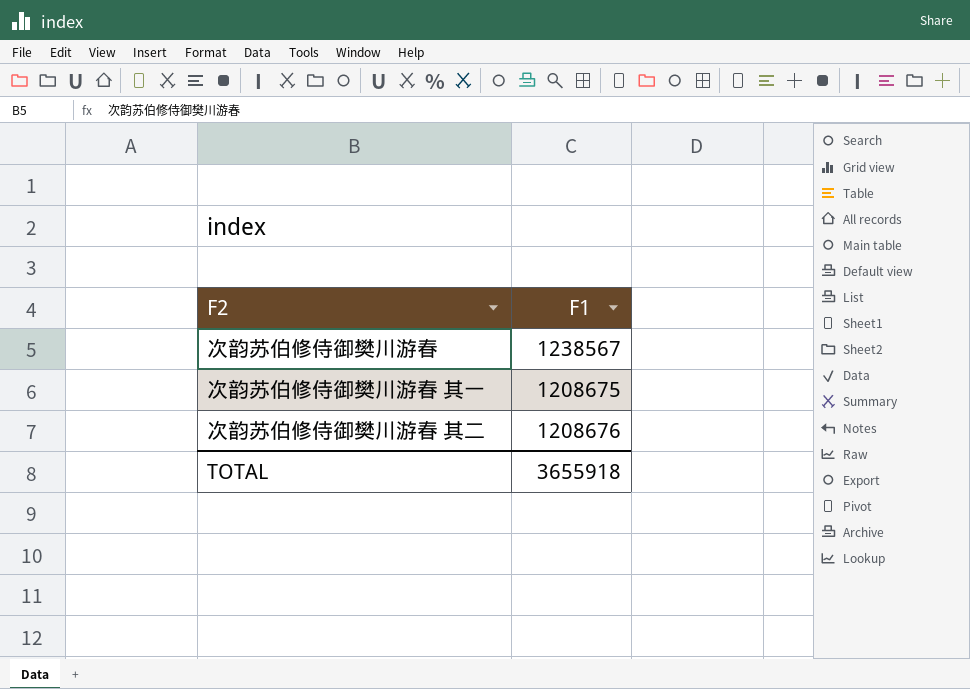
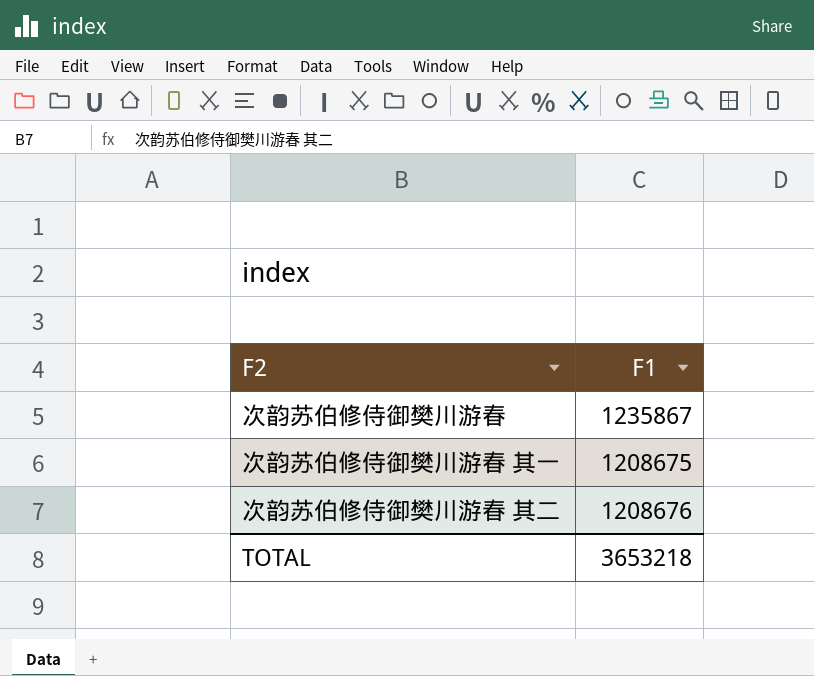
次韵苏伯修侍御樊川游春 | F1: 1238567 -> 1235867
TOTAL | F1: 3655918 -> 3653218

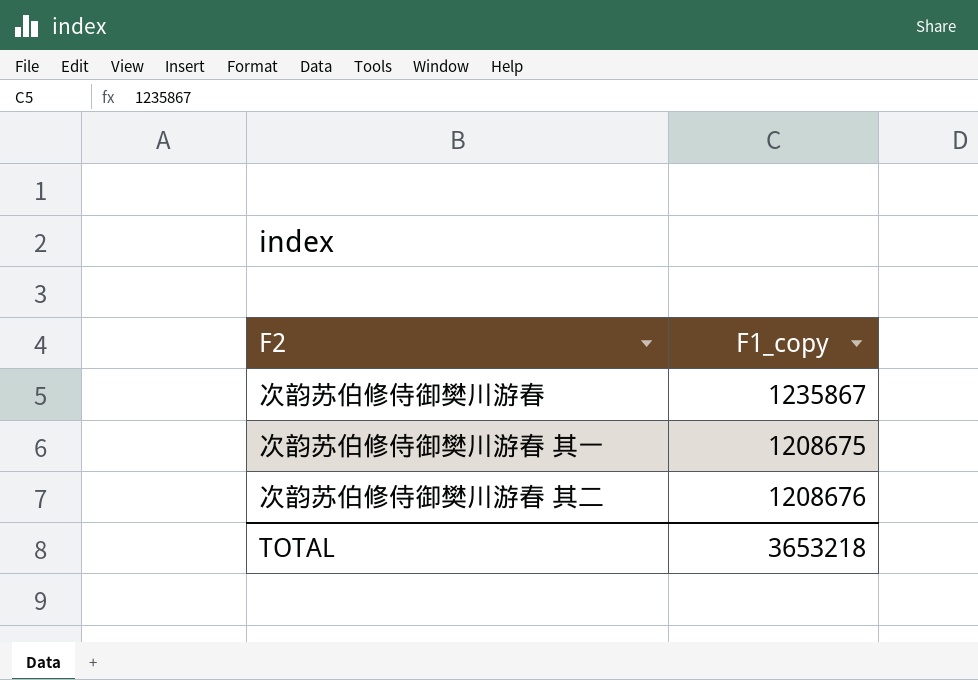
column name: F1 -> F1_copy

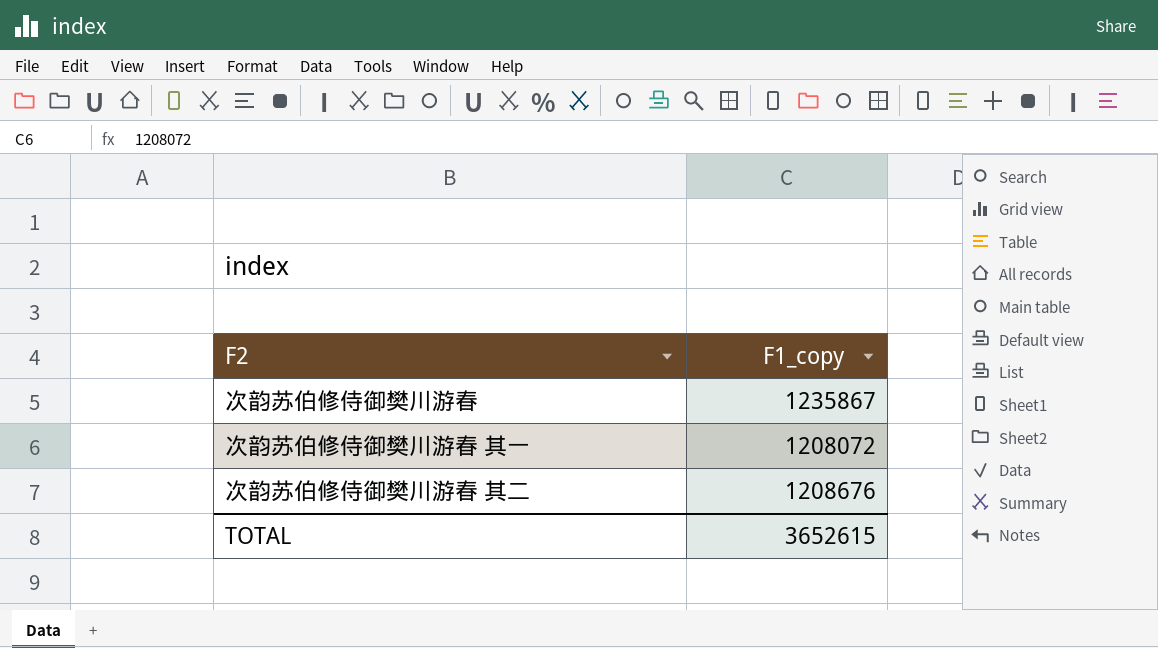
次韵苏伯修侍御樊川游春 其一 | F1_copy: 1208675 -> 1208072
TOTAL | F1_copy: 3653218 -> 3652615

